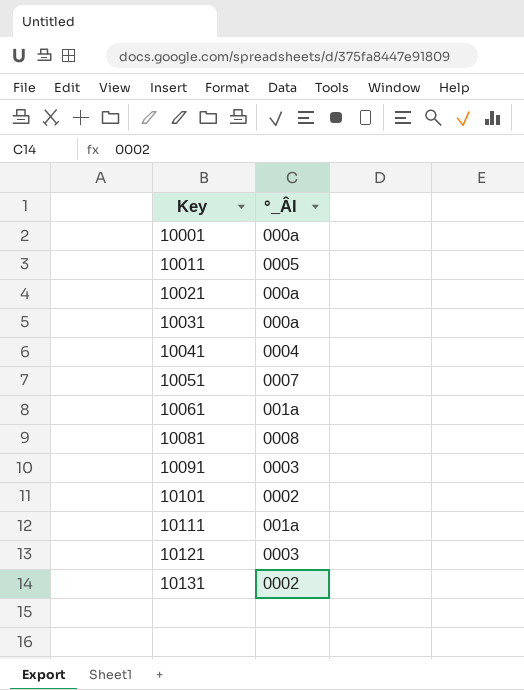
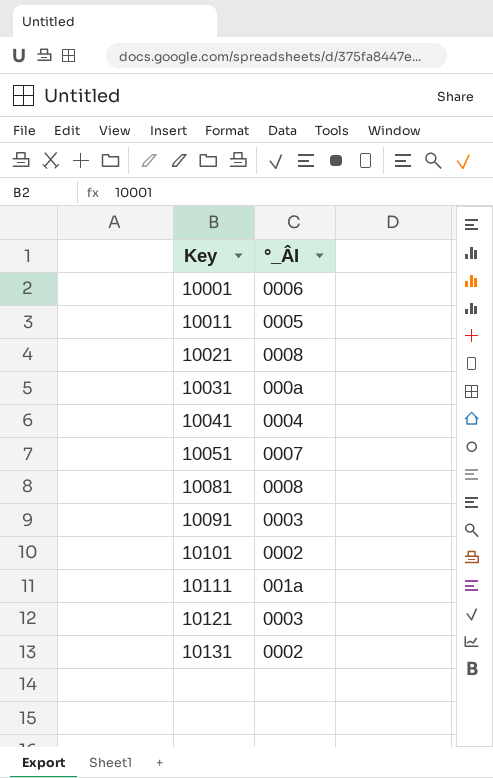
row 10061: 001a -> none
10001 | °_ÂI: 000a -> 0006
10021 | °_ÂI: 000a -> 0008

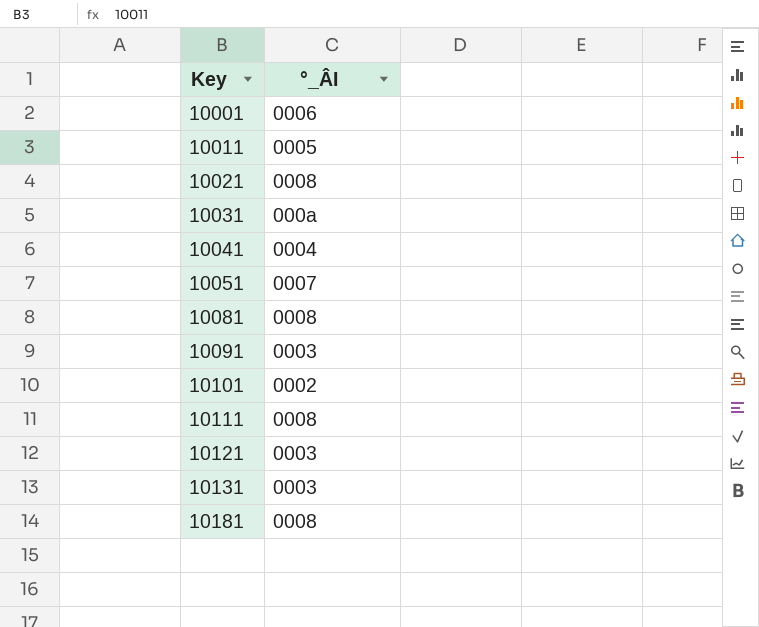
10111 | °_ÂI: 001a -> 0008
10131 | °_ÂI: 0002 -> 0003
row 10181: none -> 0008

